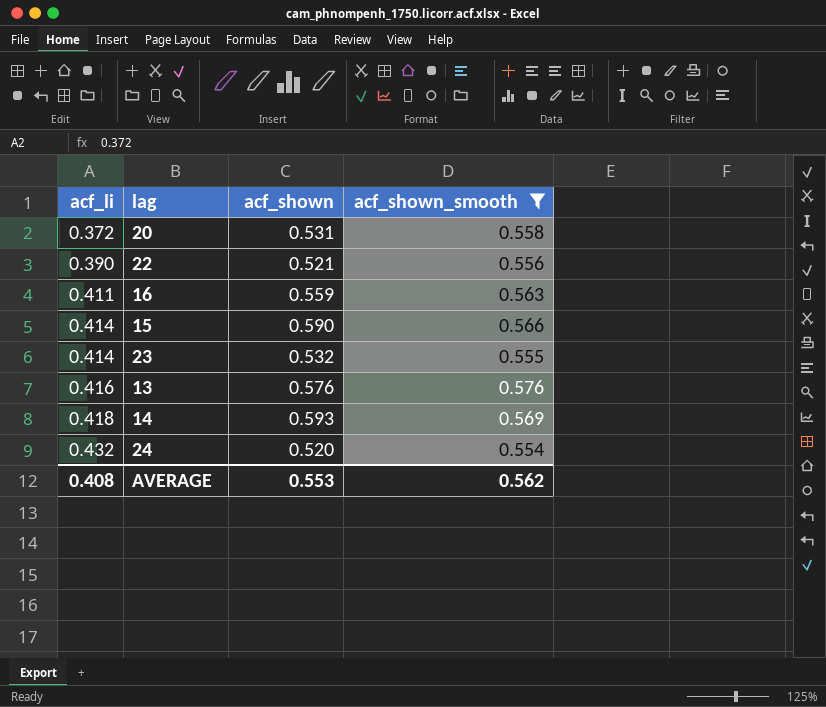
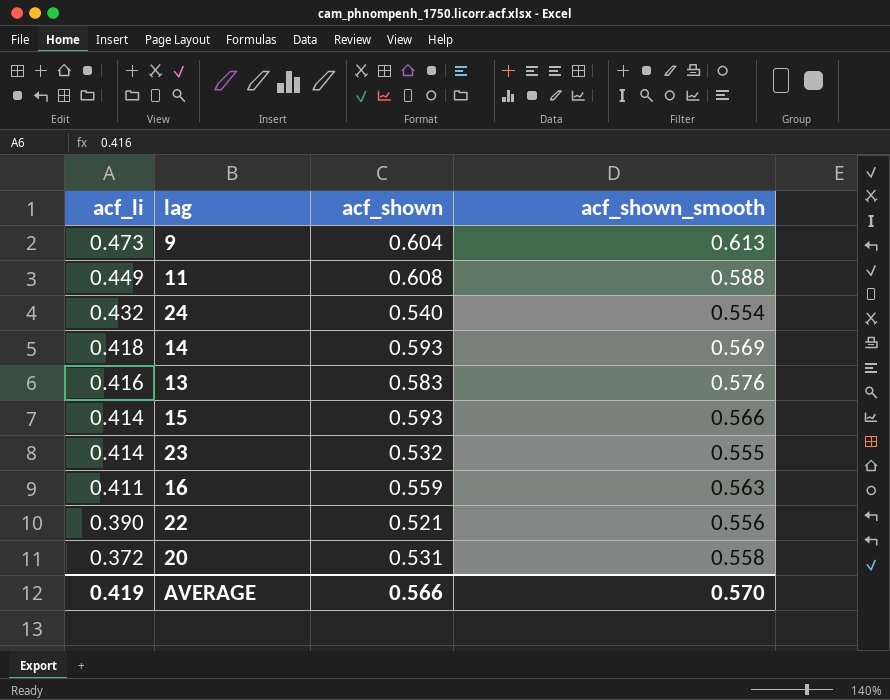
filter: acf_shown_smooth <= 0.576 -> none
row order: acf_li ascending -> acf_li descending
24 | acf_shown: 0.520 -> 0.540
13 | acf_shown: 0.576 -> 0.583
15 | acf_shown: 0.590 -> 0.593
AVERAGE | acf_li: 0.408 -> 0.419
AVERAGE | acf_shown: 0.553 -> 0.566
AVERAGE | acf_shown_smooth: 0.562 -> 0.570

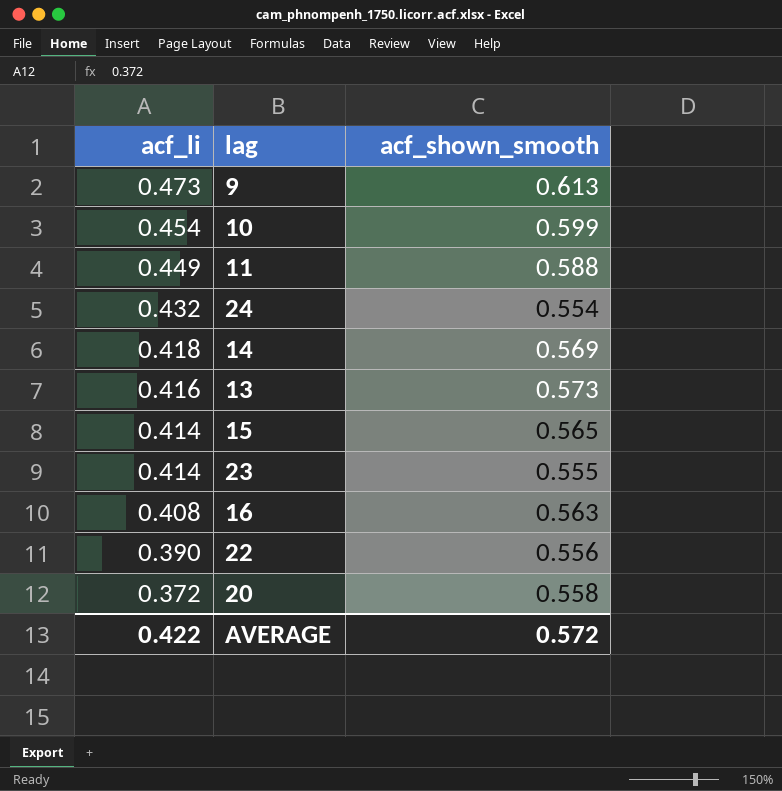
column acf_shown | position: 3 -> none
row 10: none -> 0.454 | 0.599
13 | acf_shown_smooth: 0.576 -> 0.573
15 | acf_shown_smooth: 0.566 -> 0.565
16 | acf_li: 0.411 -> 0.408
AVERAGE | acf_li: 0.419 -> 0.422
AVERAGE | acf_shown_smooth: 0.570 -> 0.572

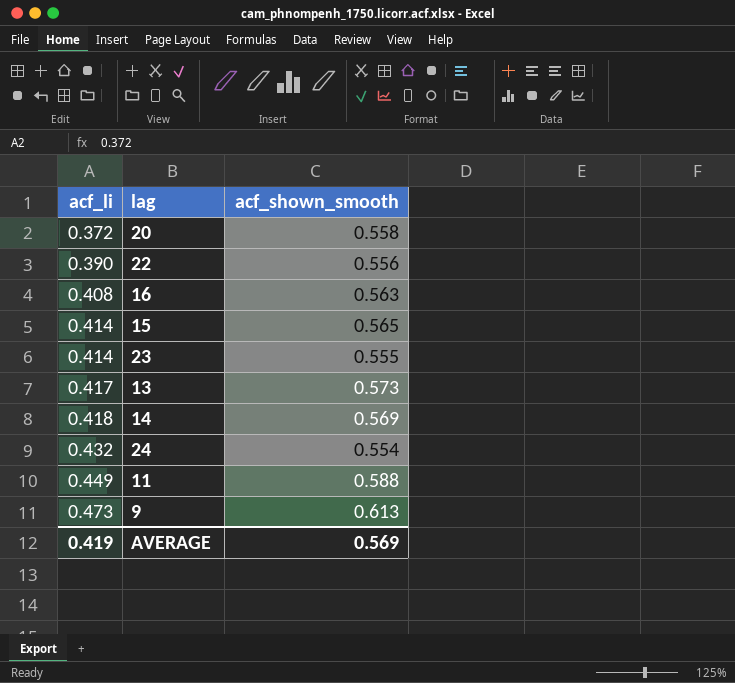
row order: acf_li descending -> acf_li ascending
row 10: 0.454 | 0.599 -> none
13 | acf_li: 0.416 -> 0.417
AVERAGE | acf_li: 0.422 -> 0.419
AVERAGE | acf_shown_smooth: 0.572 -> 0.569

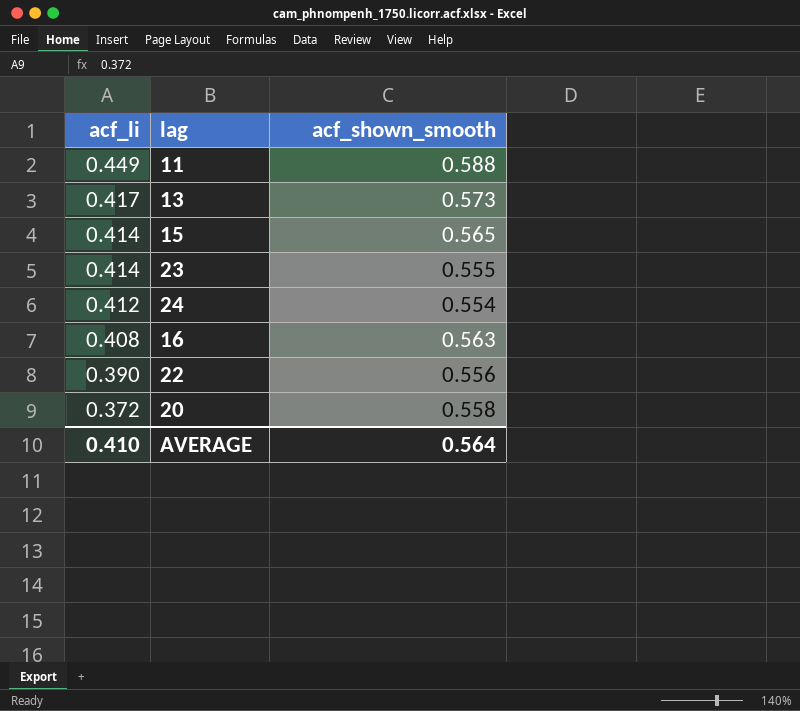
row order: acf_li ascending -> acf_li descending
row 14: 0.418 | 0.569 -> none
row 9: 0.473 | 0.613 -> none
24 | acf_li: 0.432 -> 0.412
AVERAGE | acf_li: 0.419 -> 0.410
AVERAGE | acf_shown_smooth: 0.569 -> 0.564

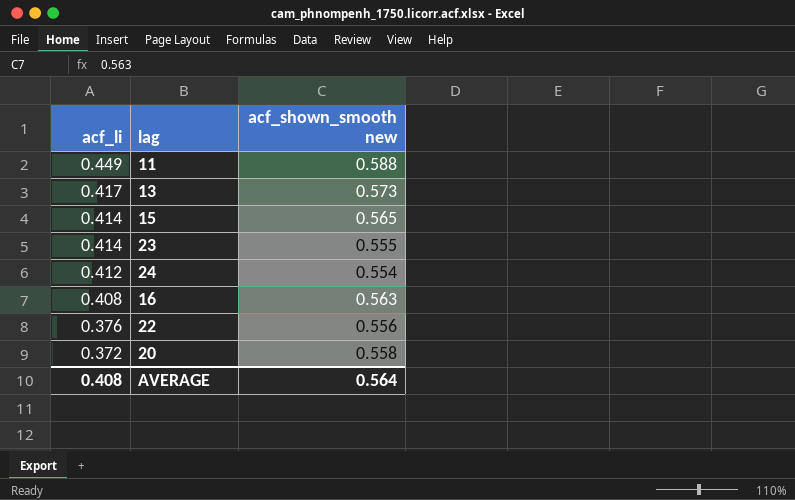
column name: acf_shown_smooth -> acf_shown_smooth new
22 | acf_li: 0.390 -> 0.376
AVERAGE | acf_li: 0.410 -> 0.408

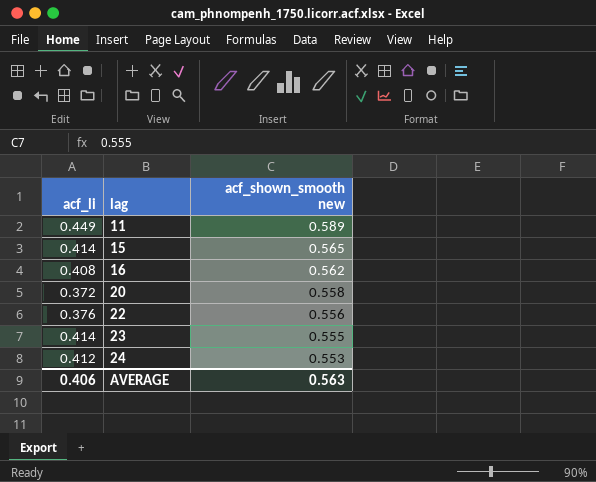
row order: acf_li descending -> lag ascending
row 13: 0.417 | 0.573 -> none
11 | acf_shown_smooth new: 0.588 -> 0.589
16 | acf_shown_smooth new: 0.563 -> 0.562
24 | acf_shown_smooth new: 0.554 -> 0.553
AVERAGE | acf_li: 0.408 -> 0.406
AVERAGE | acf_shown_smooth new: 0.564 -> 0.563

